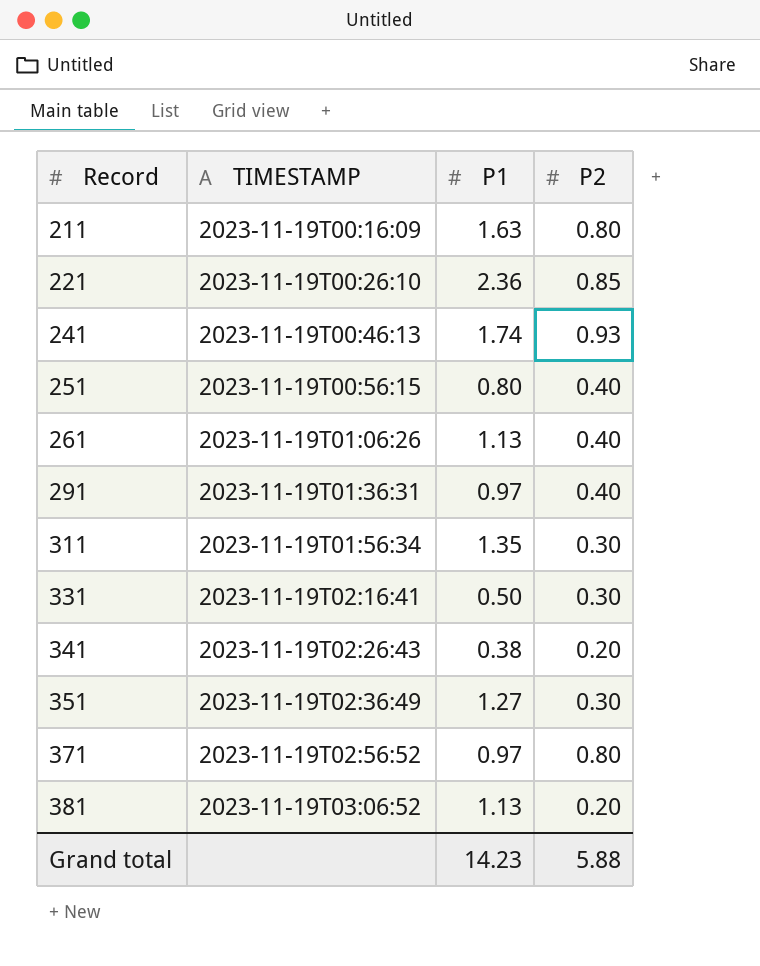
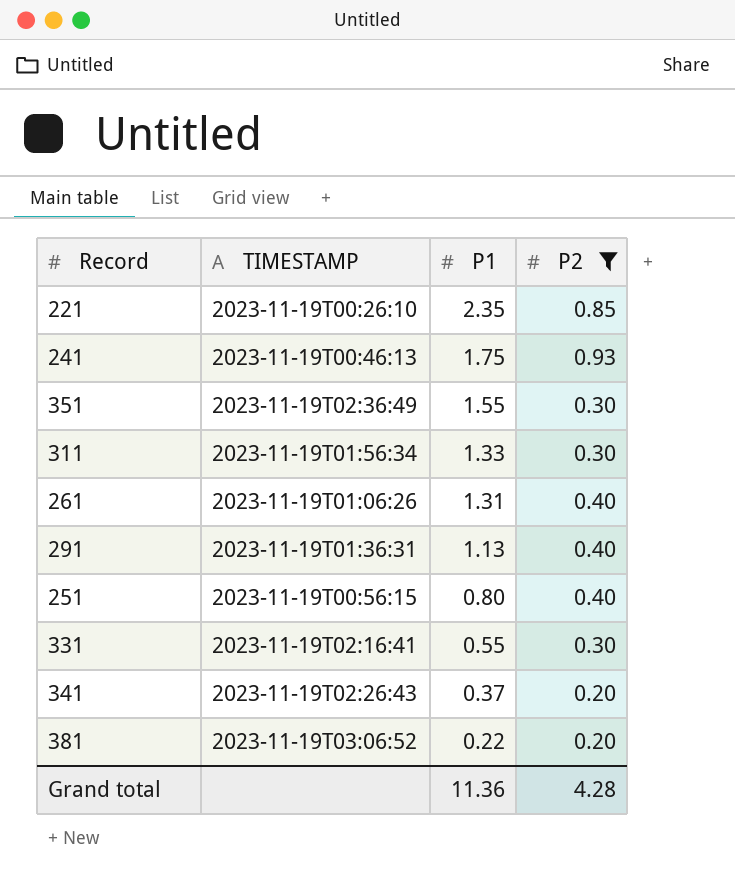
filter: none -> P2 != 0.80
row order: Record ascending -> P1 descending
221 | P1: 2.36 -> 2.35
241 | P1: 1.74 -> 1.75
351 | P1: 1.27 -> 1.55
311 | P1: 1.35 -> 1.33
261 | P1: 1.13 -> 1.31
291 | P1: 0.97 -> 1.13
331 | P1: 0.50 -> 0.55
341 | P1: 0.38 -> 0.37
381 | P1: 1.13 -> 0.22
Grand total | P1: 14.23 -> 11.36
Grand total | P2: 5.88 -> 4.28

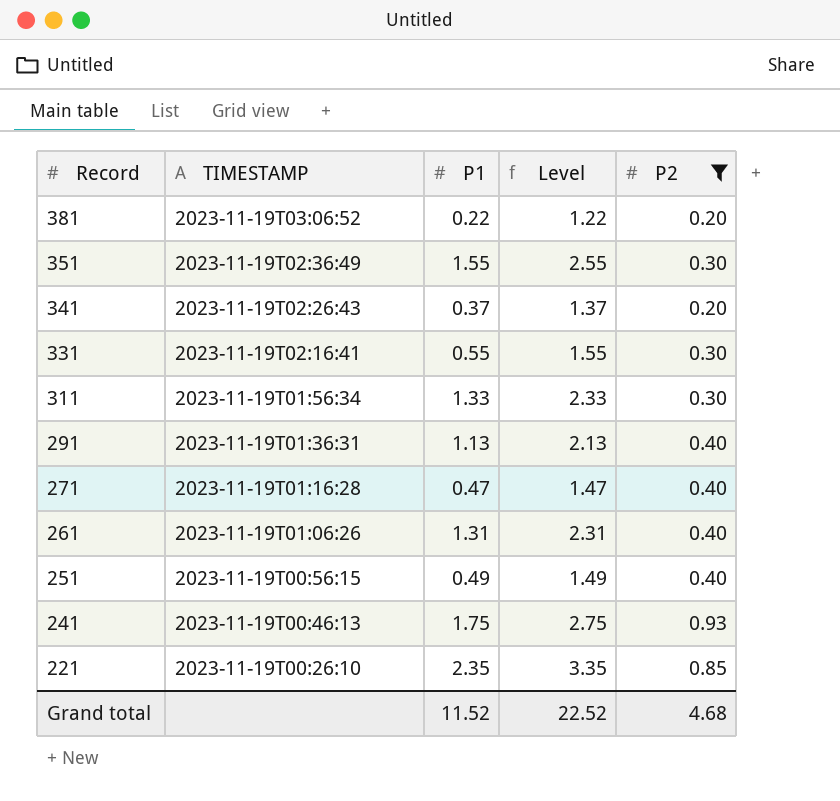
row order: P1 descending -> Record descending
column Level | formula: none -> [P1] + 1
row 271: none -> 2023-11-19T01:16:28 | 0.47 | 1.47 | 0.40
251 | P1: 0.80 -> 0.49
Grand total | P1: 11.36 -> 11.52
Grand total | P2: 4.28 -> 4.68

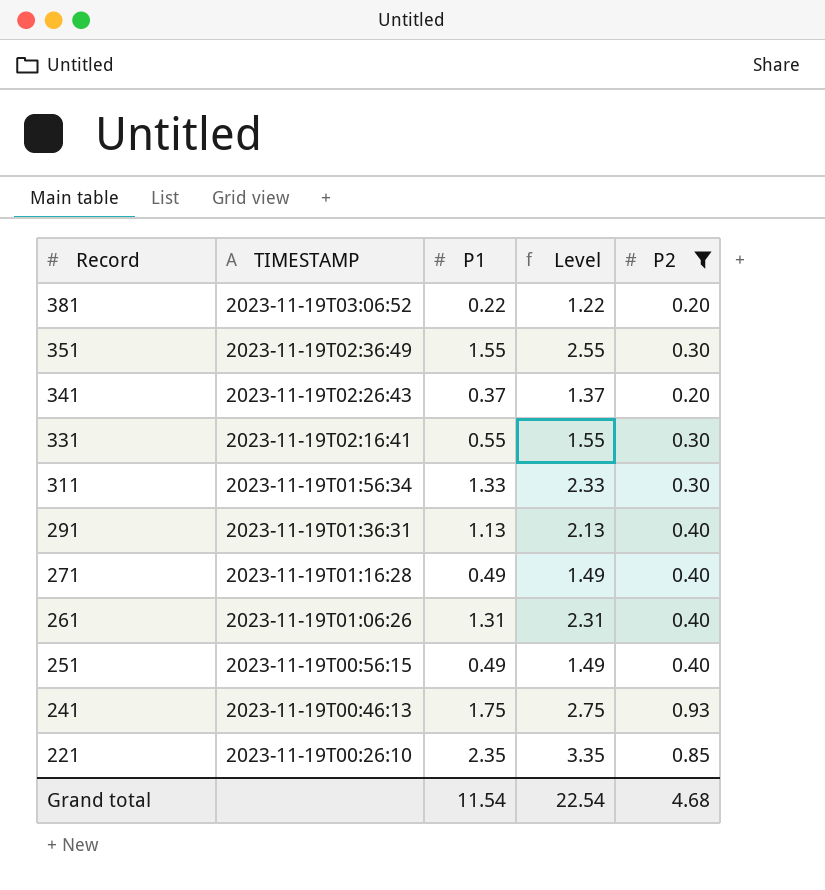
271 | P1: 0.47 -> 0.49
271 | Level: 1.47 -> 1.49
Grand total | P1: 11.52 -> 11.54
Grand total | Level: 22.52 -> 22.54

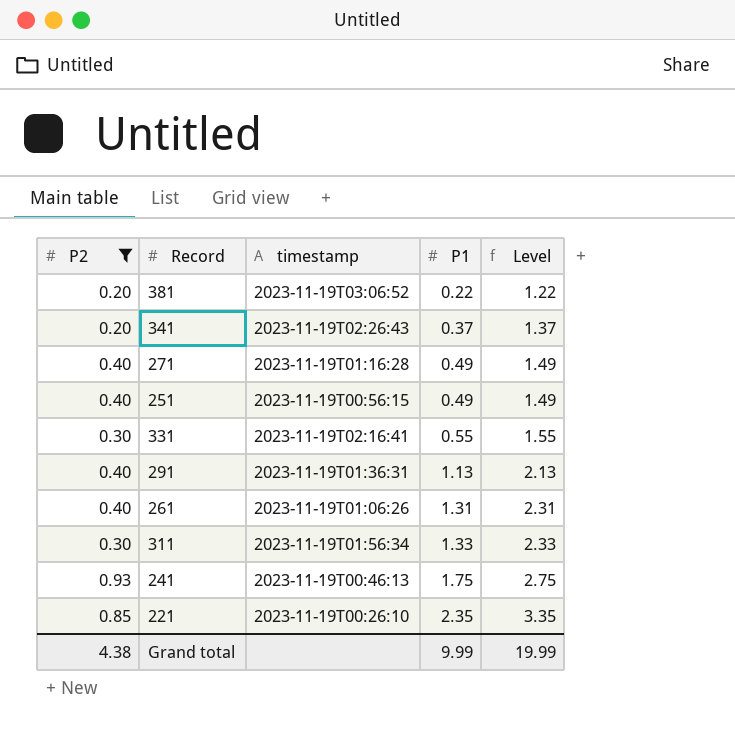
row order: Record descending -> P1 ascending
column P2 | position: 5 -> 1
column name: TIMESTAMP -> timestamp
row 351: 2023-11-19T02:36:49 | 1.55 | 2.55 | 0.30 -> none
Grand total | P2: 4.68 -> 4.38
Grand total | P1: 11.54 -> 9.99
Grand total | Level: 22.54 -> 19.99

